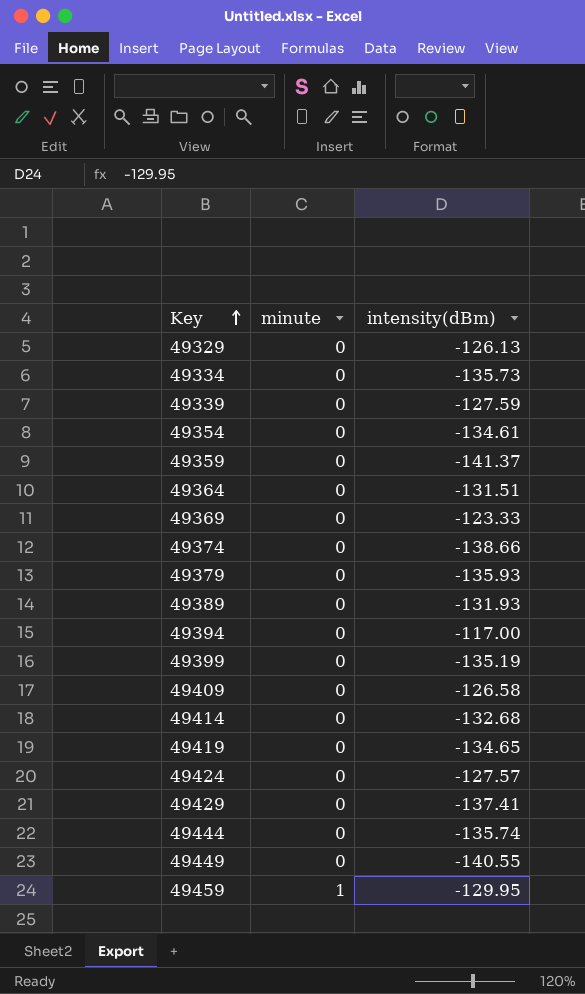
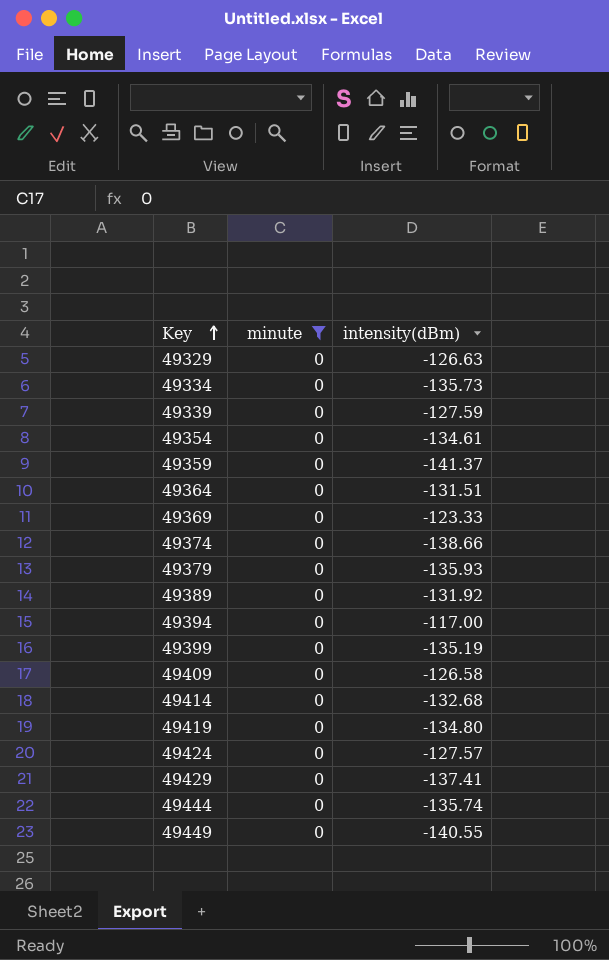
filter: none -> minute = 0
49329 | intensity(dBm): -126.13 -> -126.63
49389 | intensity(dBm): -131.93 -> -131.92
49419 | intensity(dBm): -134.65 -> -134.80

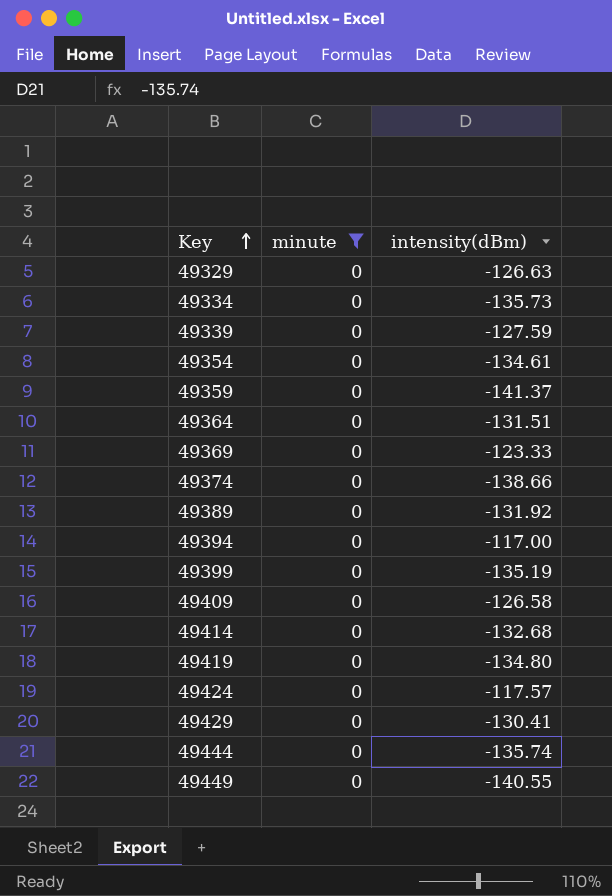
row 49379: 0 | -135.93 -> none
49424 | intensity(dBm): -127.57 -> -117.57
49429 | intensity(dBm): -137.41 -> -130.41

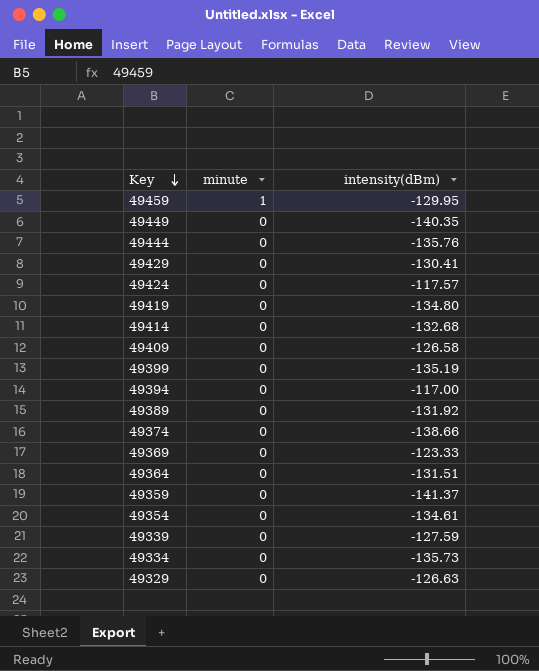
filter: minute = 0 -> none
row order: Key ascending -> Key descending
49449 | intensity(dBm): -140.55 -> -140.35
49444 | intensity(dBm): -135.74 -> -135.76

